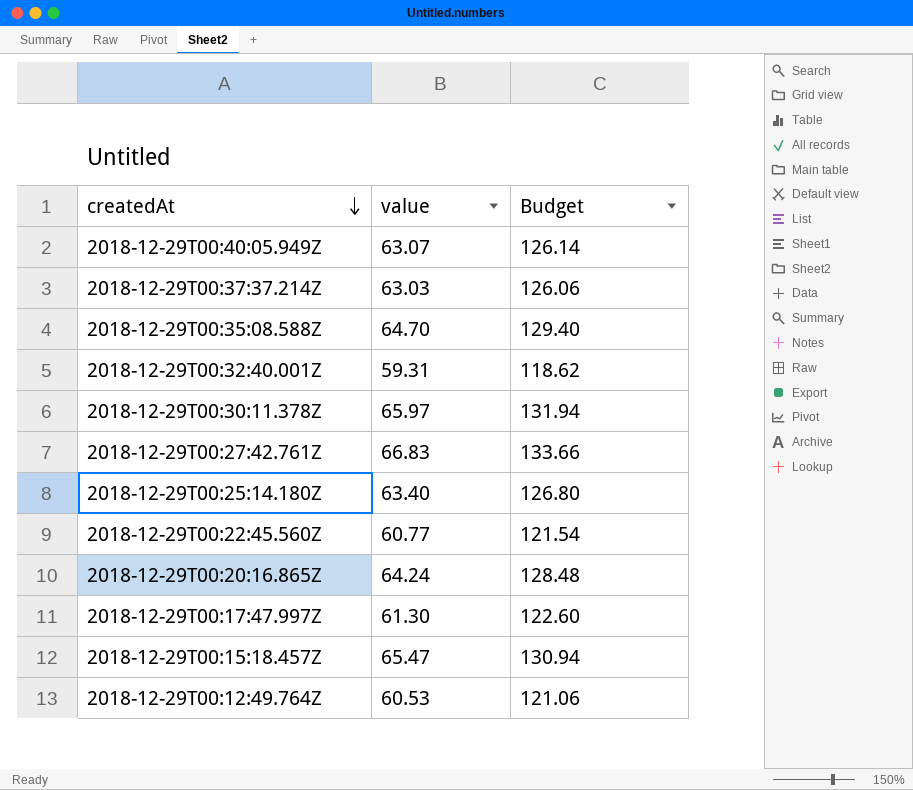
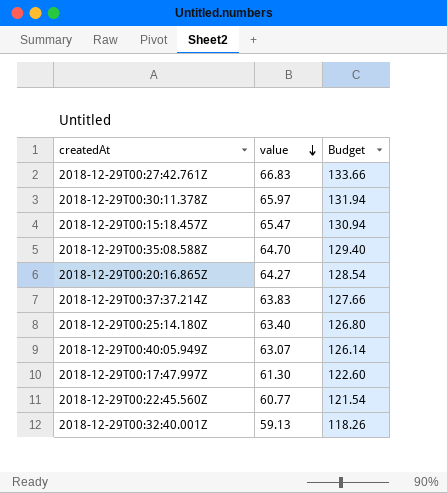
row order: createdAt descending -> value descending
row 2018-12-29T00:12:49.764Z: 60.53 | 121.06 -> none
2018-12-29T00:20:16.865Z | value: 64.24 -> 64.27
2018-12-29T00:20:16.865Z | Budget: 128.48 -> 128.54
2018-12-29T00:37:37.214Z | value: 63.03 -> 63.83
2018-12-29T00:37:37.214Z | Budget: 126.06 -> 127.66
2018-12-29T00:32:40.001Z | value: 59.31 -> 59.13
2018-12-29T00:32:40.001Z | Budget: 118.62 -> 118.26

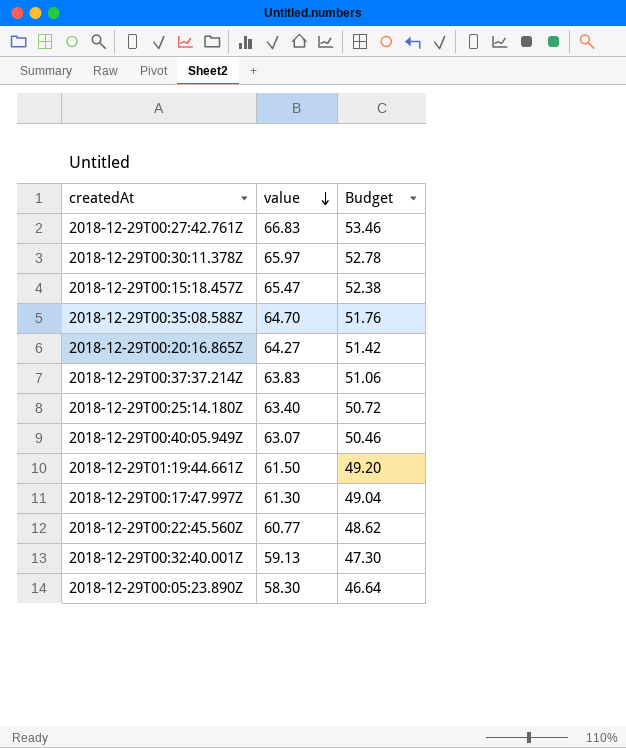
column Budget | formula: [value] * 2 -> [value] * 0.8
row 2018-12-29T01:19:44.661Z: none -> 61.50 | 49.20
row 2018-12-29T00:05:23.890Z: none -> 58.30 | 46.64

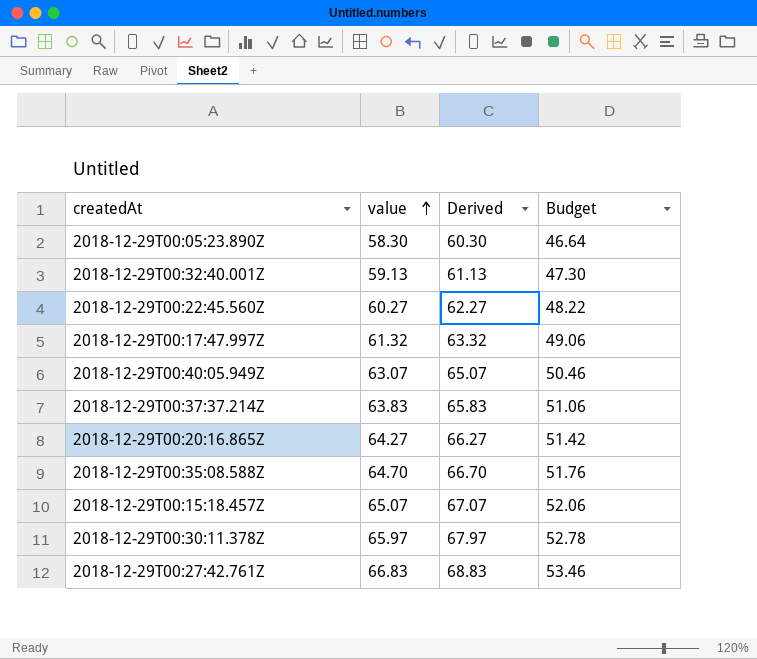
row order: value descending -> value ascending
column Derived | formula: none -> [value] + 2
row 2018-12-29T00:25:14.180Z: 63.40 | 50.72 -> none
row 2018-12-29T01:19:44.661Z: 61.50 | 49.20 -> none
2018-12-29T00:22:45.560Z | value: 60.77 -> 60.27
2018-12-29T00:22:45.560Z | Budget: 48.62 -> 48.22
2018-12-29T00:17:47.997Z | value: 61.30 -> 61.32
2018-12-29T00:17:47.997Z | Budget: 49.04 -> 49.06
2018-12-29T00:15:18.457Z | value: 65.47 -> 65.07
2018-12-29T00:15:18.457Z | Budget: 52.38 -> 52.06

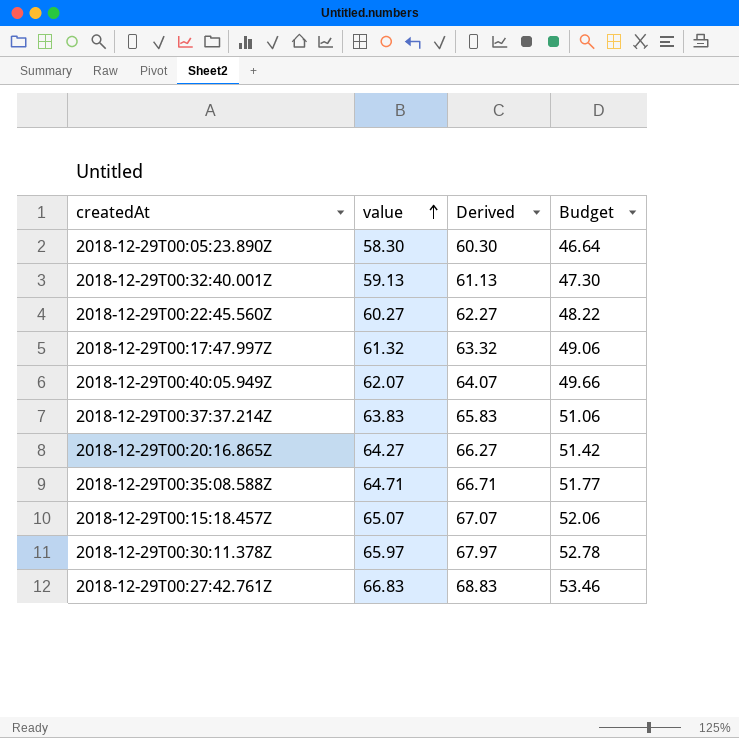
2018-12-29T00:40:05.949Z | value: 63.07 -> 62.07
2018-12-29T00:40:05.949Z | Derived: 65.07 -> 64.07
2018-12-29T00:40:05.949Z | Budget: 50.46 -> 49.66
2018-12-29T00:35:08.588Z | value: 64.70 -> 64.71
2018-12-29T00:35:08.588Z | Derived: 66.70 -> 66.71
2018-12-29T00:35:08.588Z | Budget: 51.76 -> 51.77

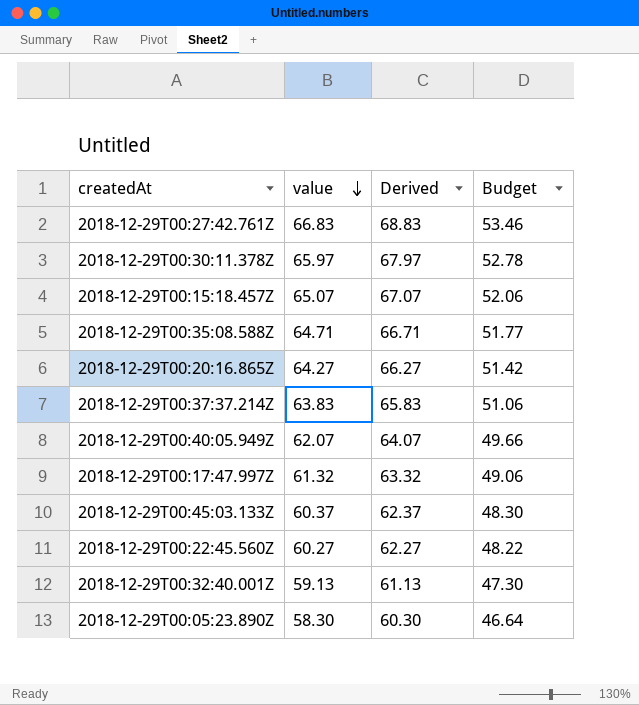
row order: value ascending -> value descending
row 2018-12-29T00:45:03.133Z: none -> 60.37 | 62.37 | 48.30

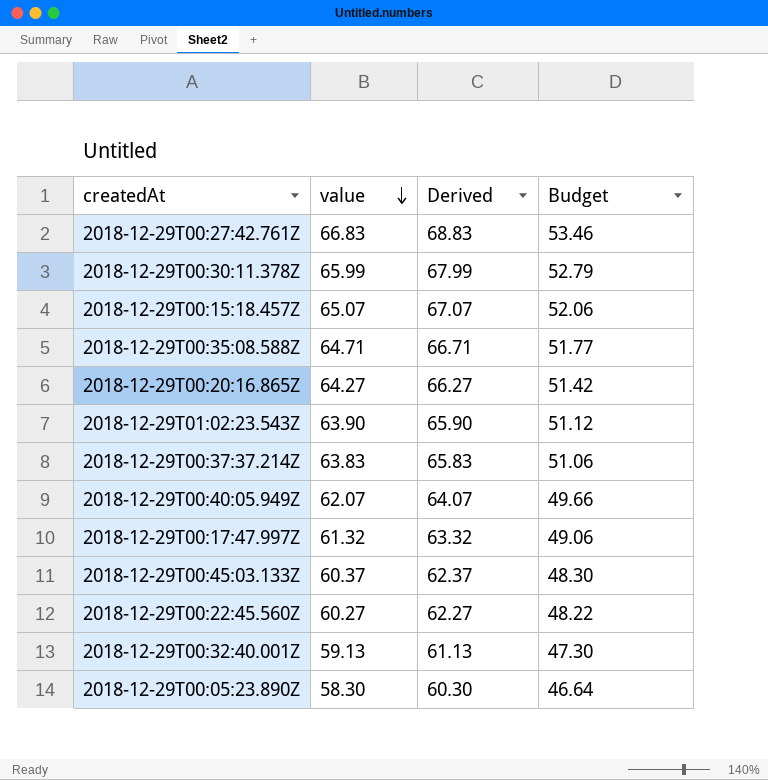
2018-12-29T00:30:11.378Z | value: 65.97 -> 65.99
2018-12-29T00:30:11.378Z | Derived: 67.97 -> 67.99
2018-12-29T00:30:11.378Z | Budget: 52.78 -> 52.79
row 2018-12-29T01:02:23.543Z: none -> 63.90 | 65.90 | 51.12

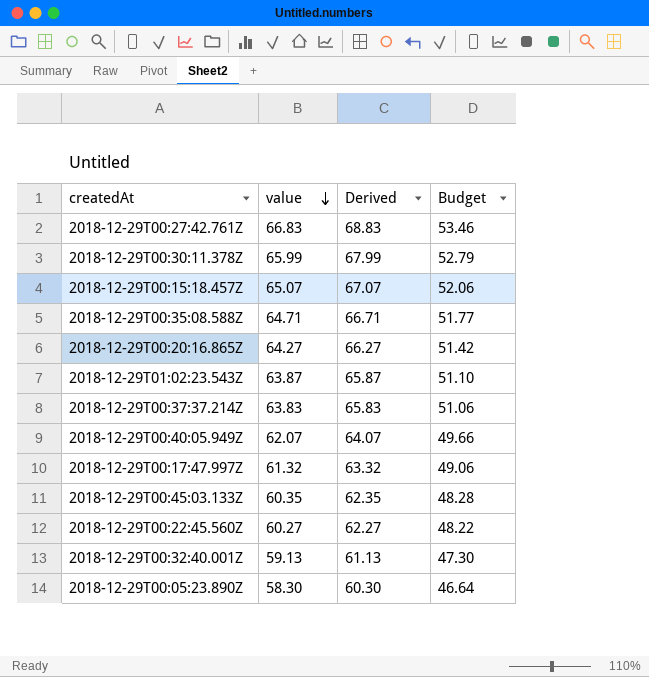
2018-12-29T01:02:23.543Z | value: 63.90 -> 63.87
2018-12-29T01:02:23.543Z | Derived: 65.90 -> 65.87
2018-12-29T01:02:23.543Z | Budget: 51.12 -> 51.10
2018-12-29T00:45:03.133Z | value: 60.37 -> 60.35
2018-12-29T00:45:03.133Z | Derived: 62.37 -> 62.35
2018-12-29T00:45:03.133Z | Budget: 48.30 -> 48.28

